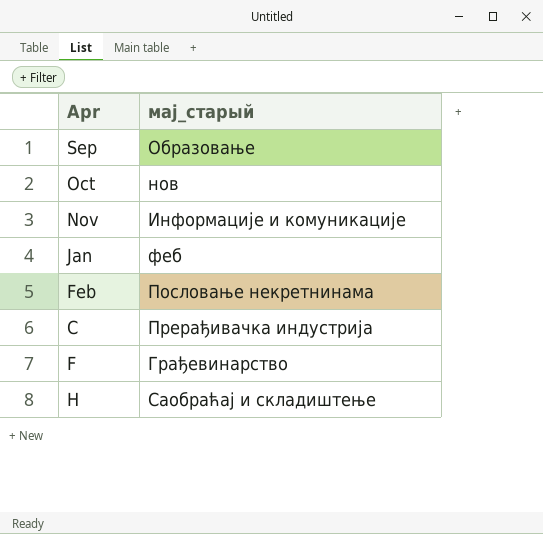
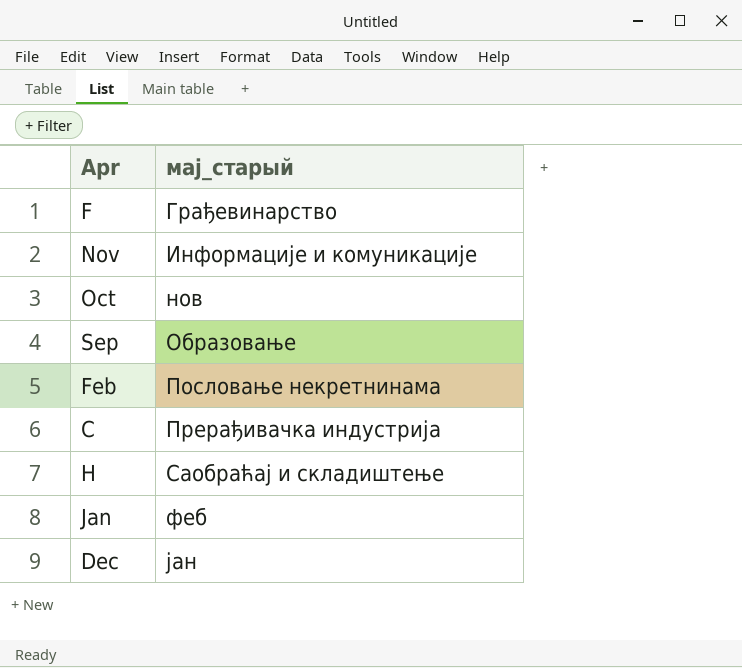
row order: none -> мај_старый ascending
row Dec: none -> јан

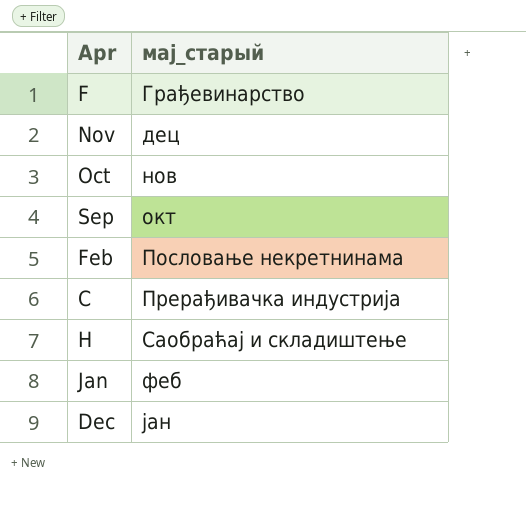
Nov | мај_старый: Информације и комуникације -> дец
Sep | мај_старый: Образовање -> окт

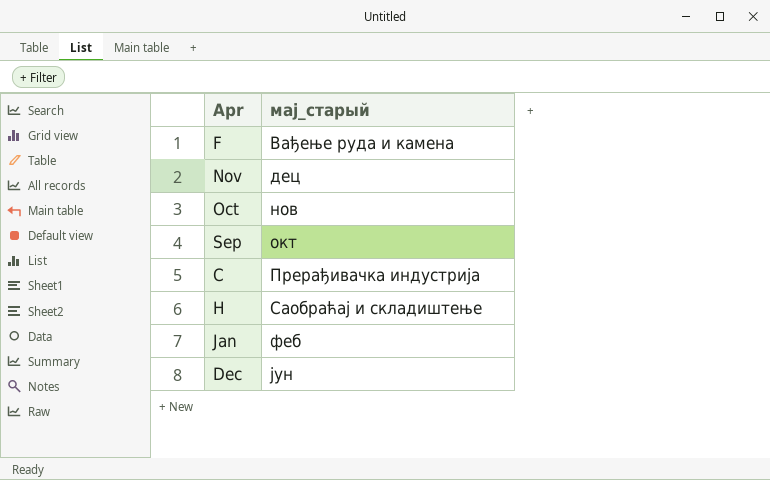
row Feb: Пословање некретнинама -> none
F | мај_старый: Грађевинарство -> Вађење руда и камена
Dec | мај_старый: јан -> јун

